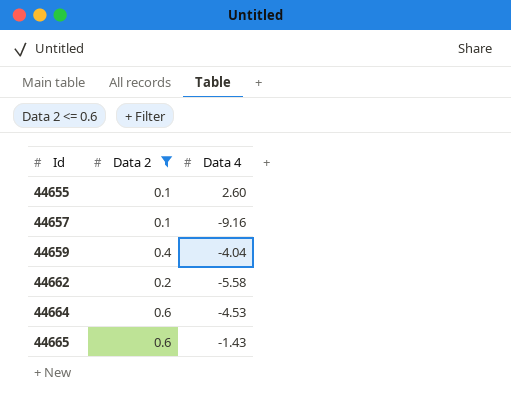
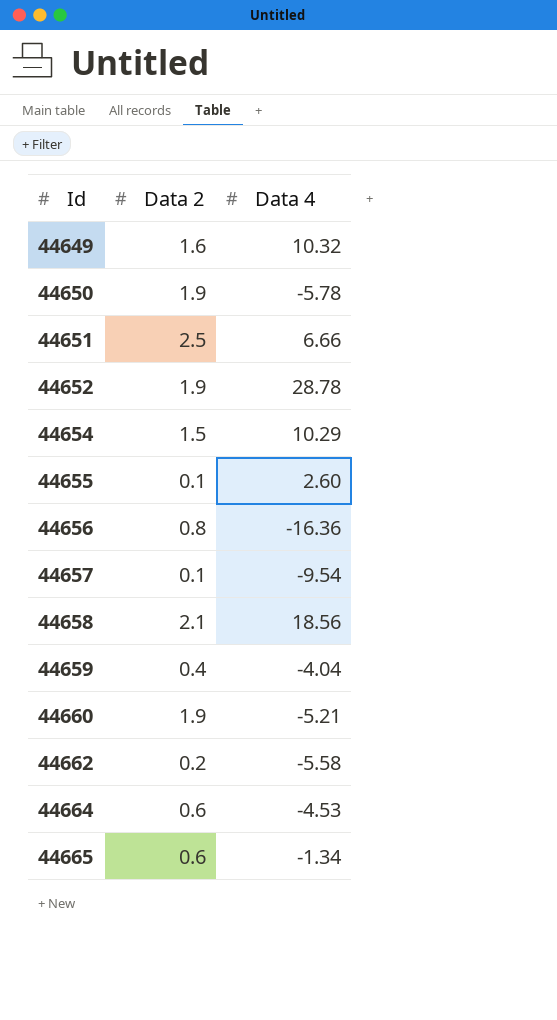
filter: Data 2 <= 0.6 -> none
44657 | Data 4: -9.16 -> -9.54
44665 | Data 4: -1.43 -> -1.34

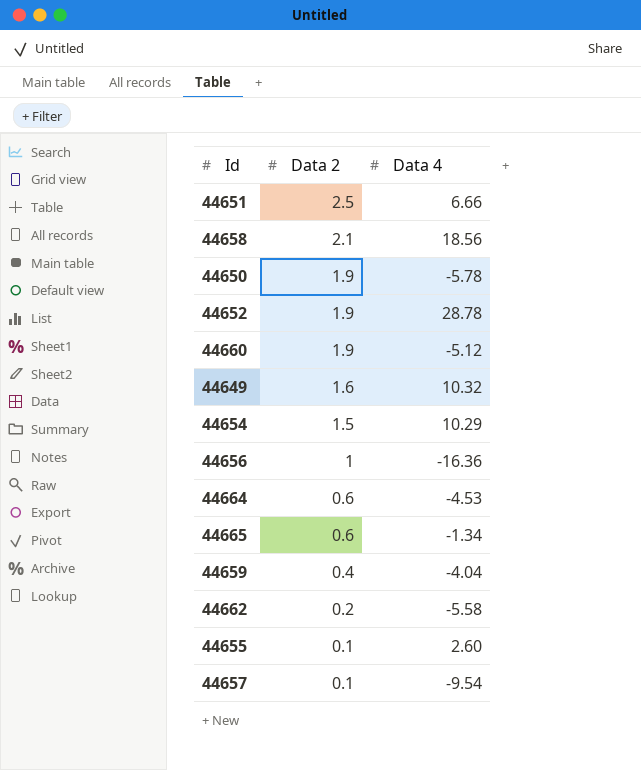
row order: Id ascending -> Data 2 descending
44660 | Data 4: -5.21 -> -5.12
44656 | Data 2: 0.8 -> 1

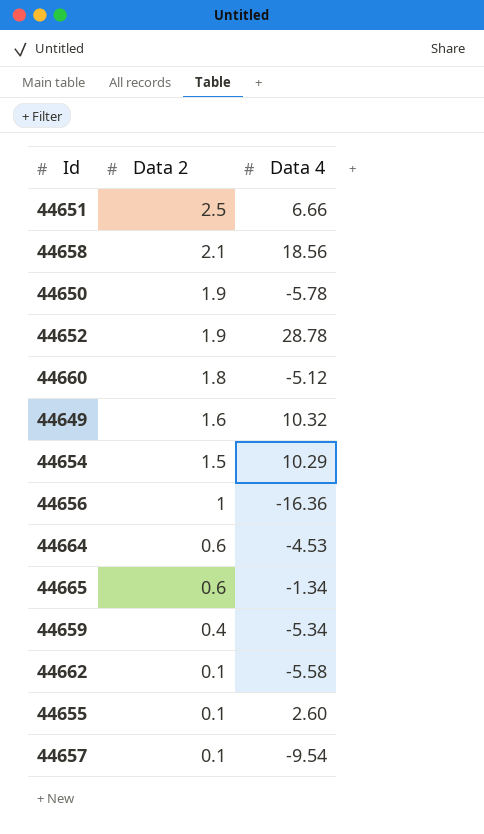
44660 | Data 2: 1.9 -> 1.8
44659 | Data 4: -4.04 -> -5.34
44662 | Data 2: 0.2 -> 0.1

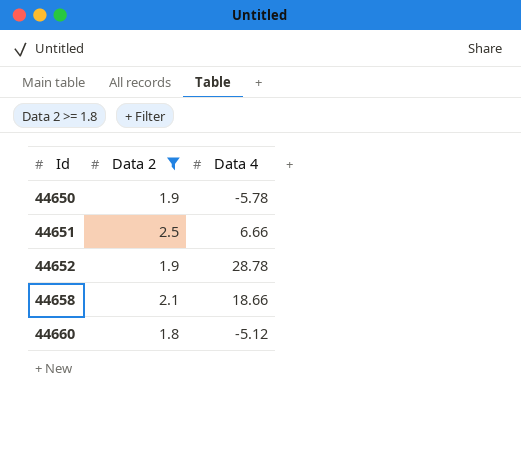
filter: none -> Data 2 >= 1.8
row order: Data 2 descending -> Id ascending
44658 | Data 4: 18.56 -> 18.66

